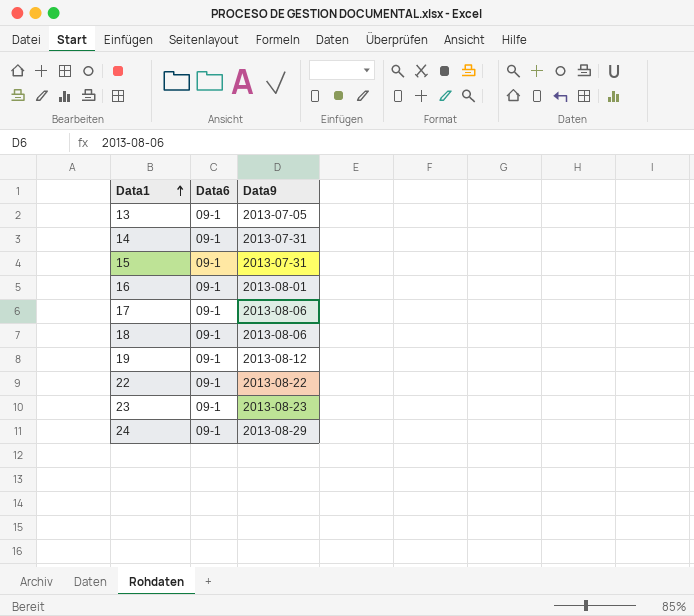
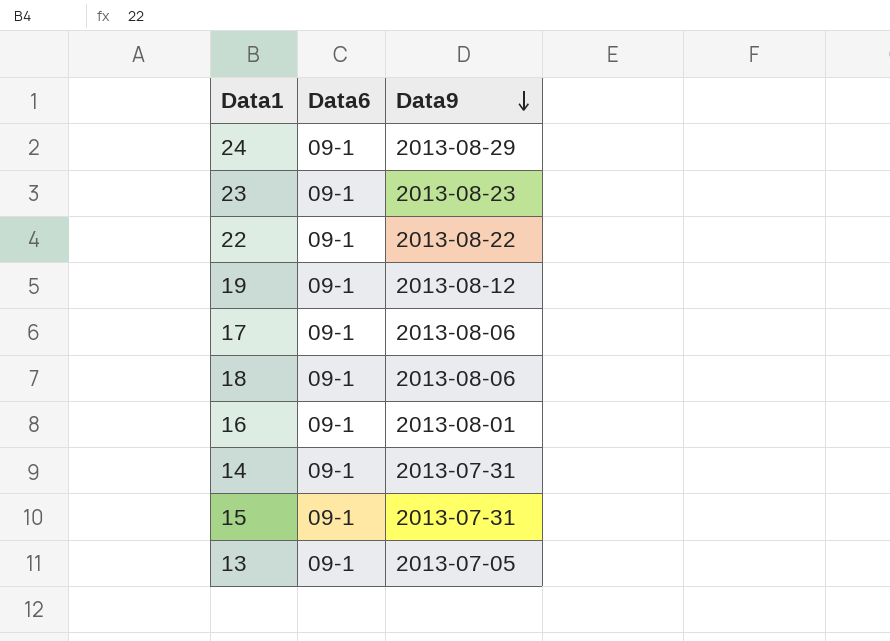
row order: Data1 ascending -> Data9 descending

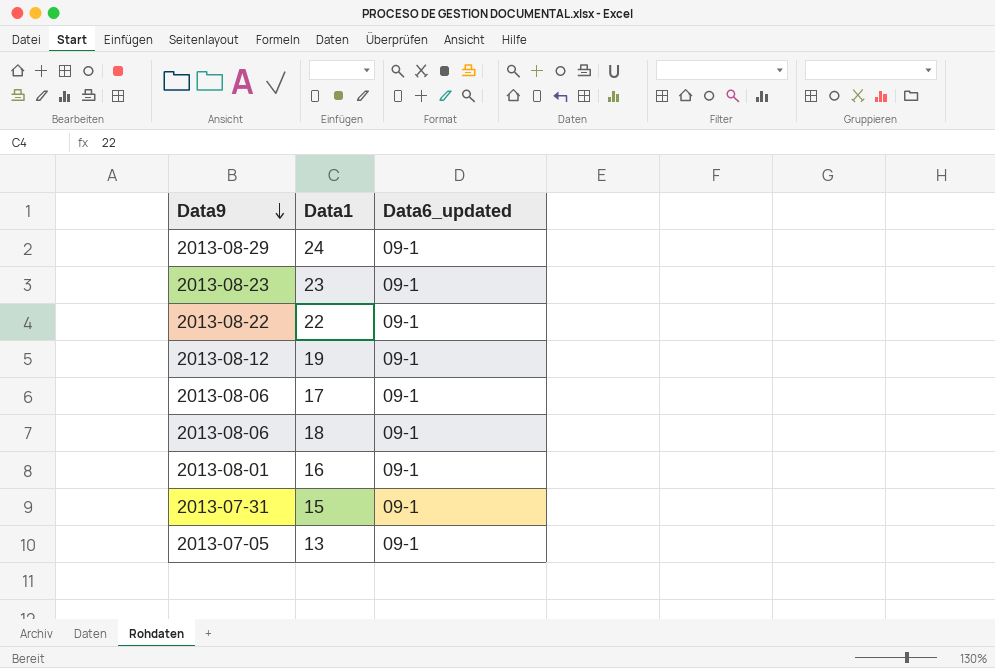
column Data9 | position: 3 -> 1
column name: Data6 -> Data6_updated
row 14: 09-1 | 2013-07-31 -> none

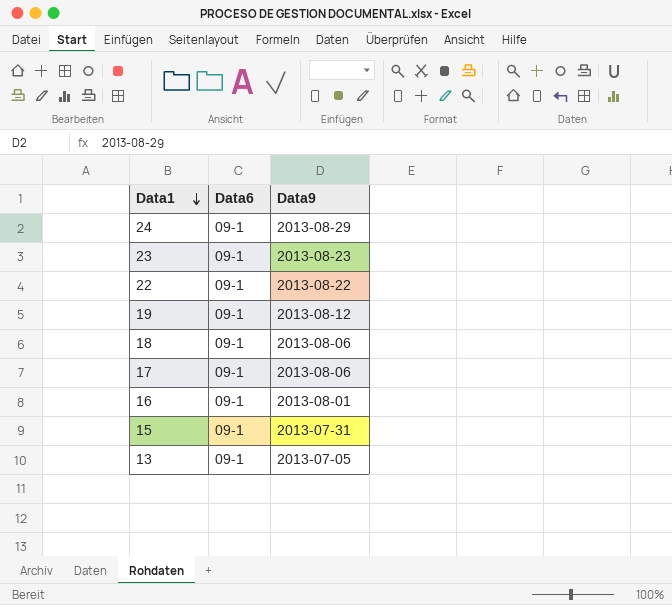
row order: Data9 descending -> Data1 descending
column name: Data6_updated -> Data6
column Data9 | position: 1 -> 3

